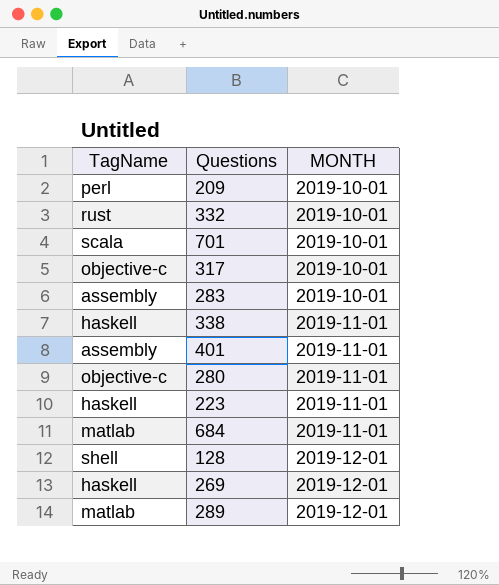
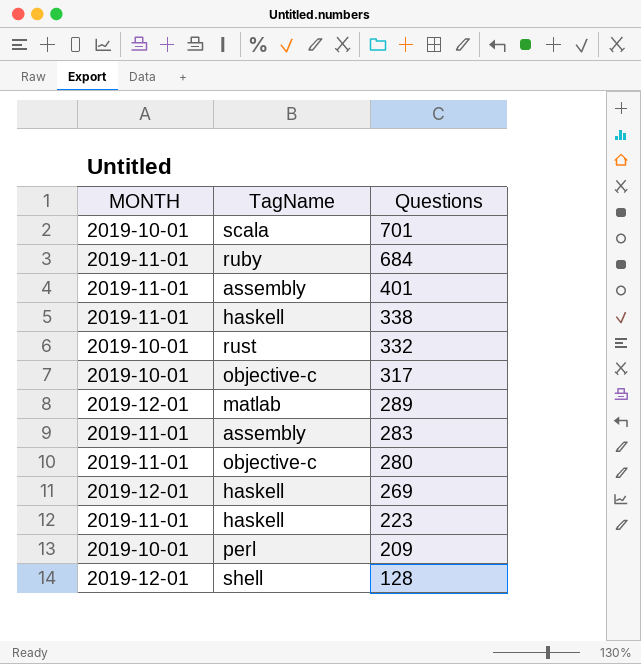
row order: MONTH ascending -> Questions descending
column MONTH | position: 3 -> 1
684 | TagName: matlab -> ruby
283 | MONTH: 2019-10-01 -> 2019-11-01

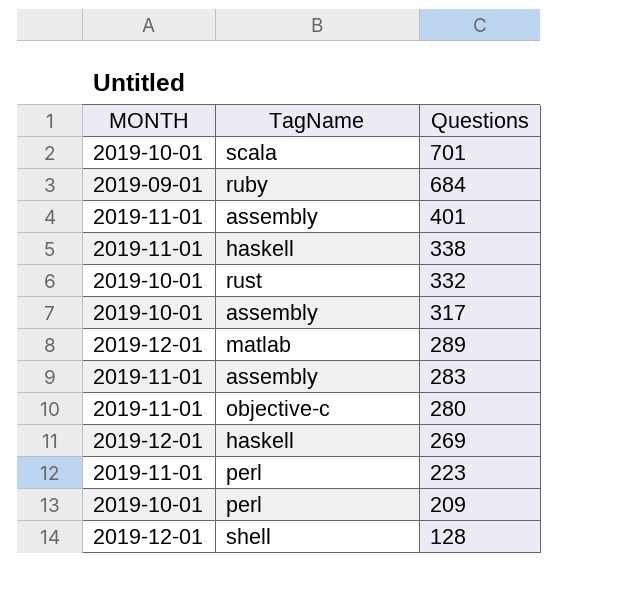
684 | MONTH: 2019-11-01 -> 2019-09-01
317 | TagName: objective-c -> assembly
223 | TagName: haskell -> perl

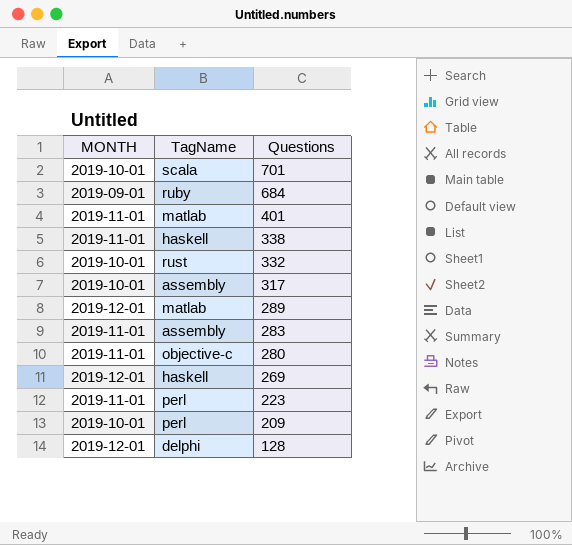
401 | TagName: assembly -> matlab
128 | TagName: shell -> delphi

